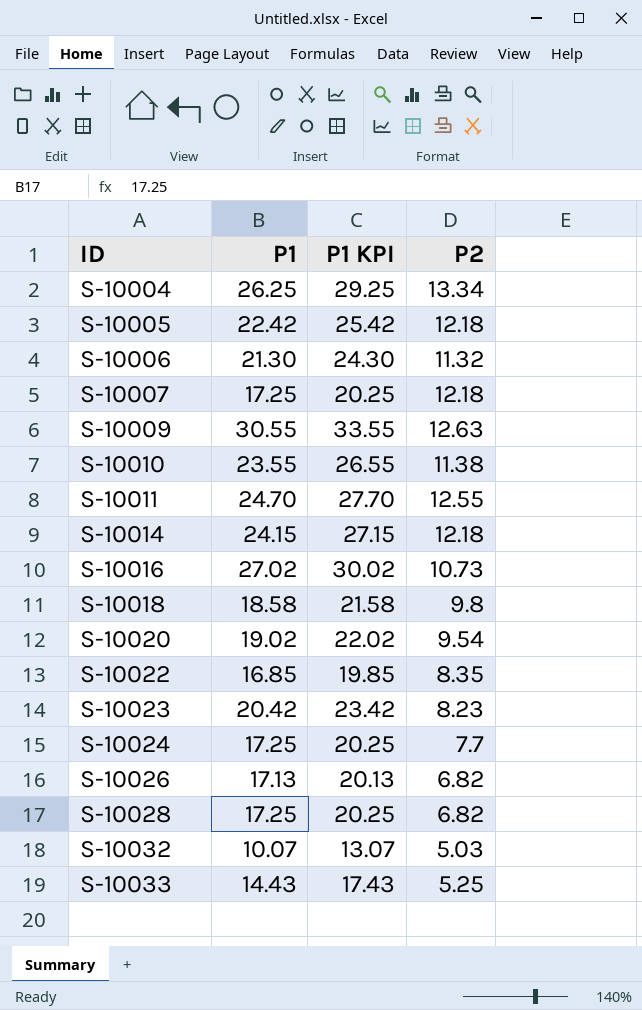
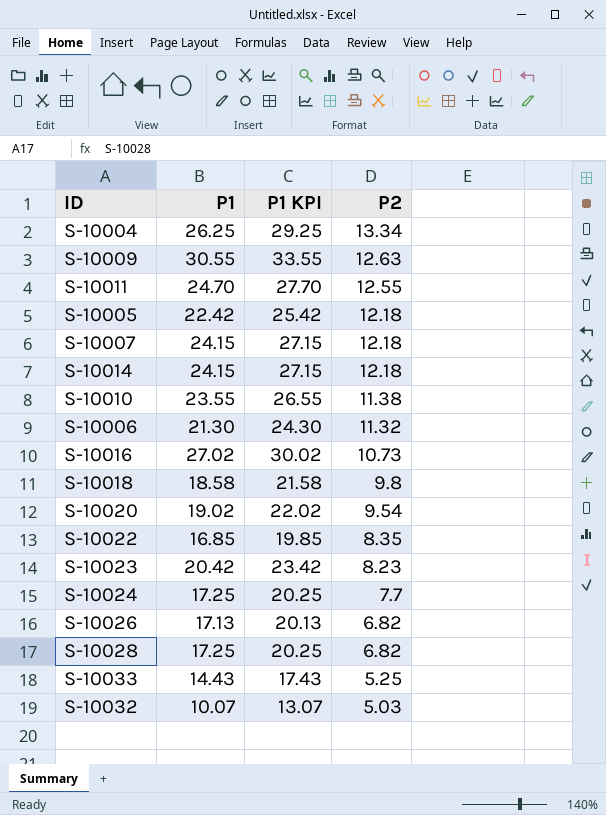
row order: ID ascending -> P2 descending
S-10007 | P1: 17.25 -> 24.15
S-10007 | P1 KPI: 20.25 -> 27.15

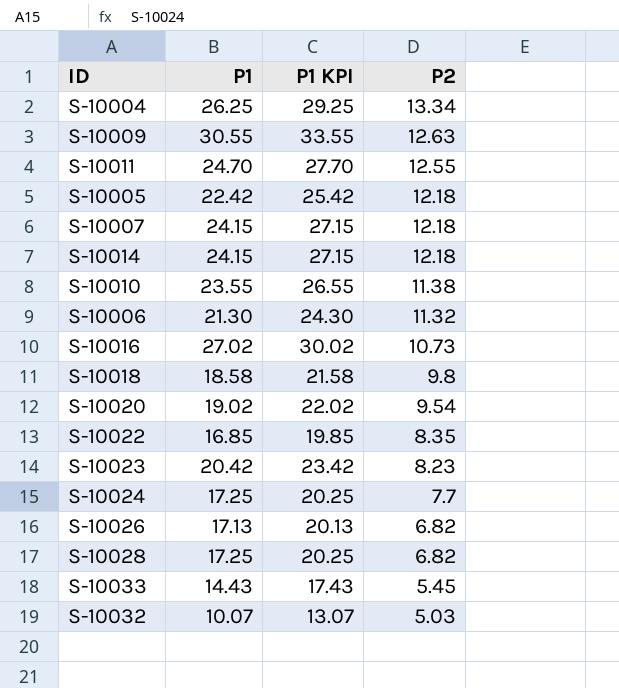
S-10033 | P2: 5.25 -> 5.45

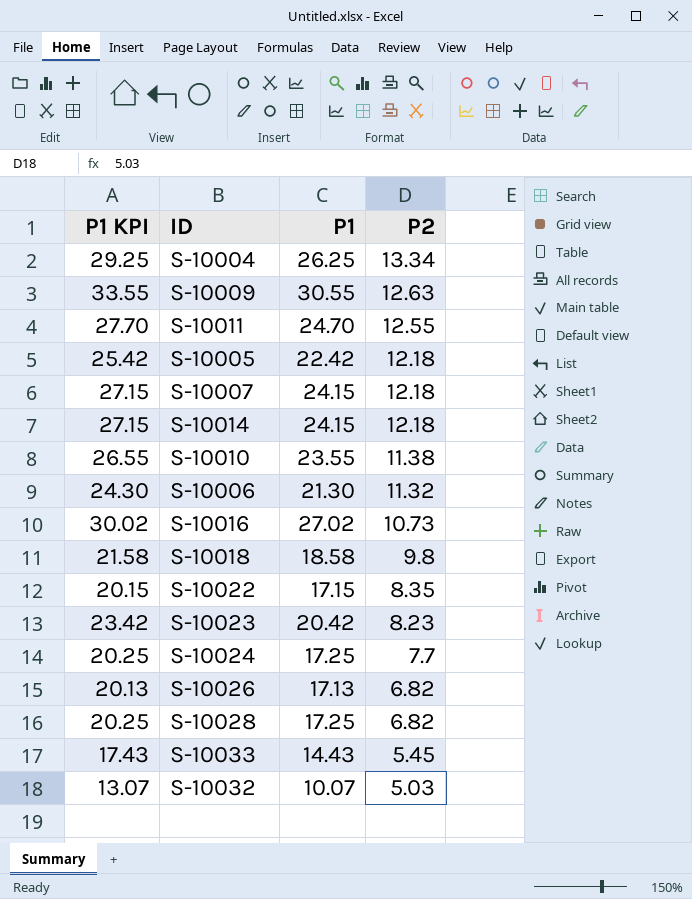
column P1 KPI | position: 3 -> 1
row S-10020: 19.02 | 22.02 | 9.54 -> none
S-10022 | P1 KPI: 19.85 -> 20.15
S-10022 | P1: 16.85 -> 17.15

